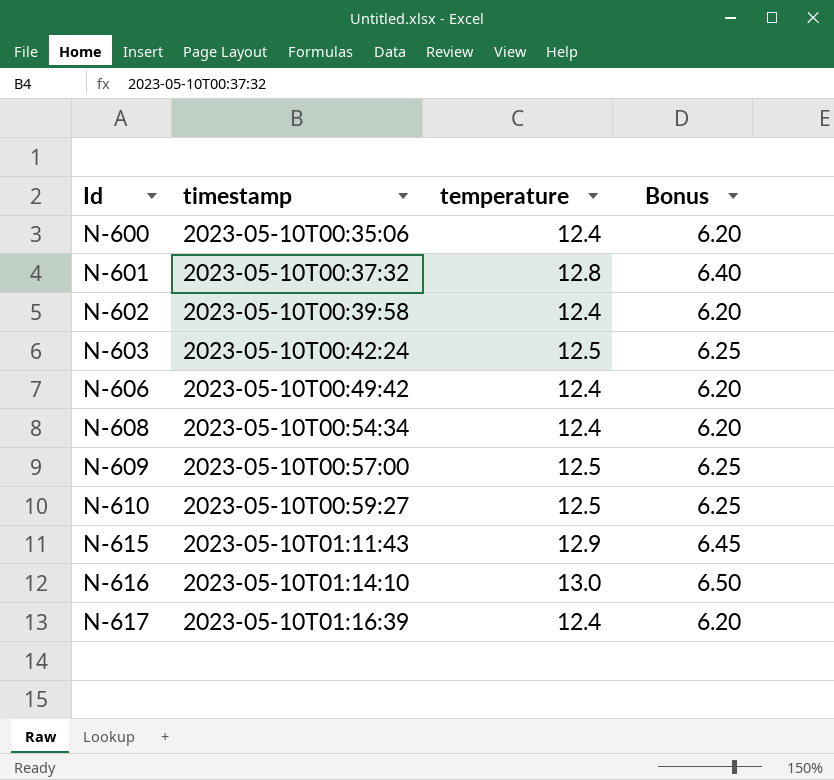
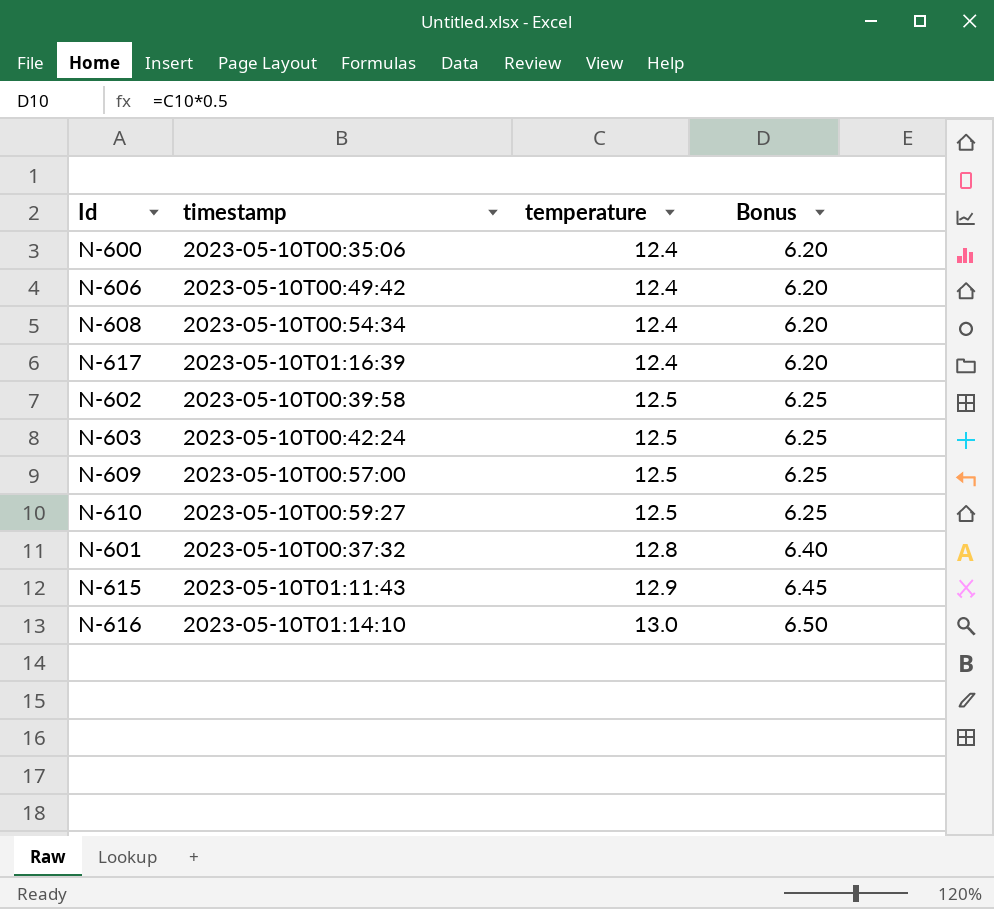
row order: Id ascending -> temperature ascending
N-602 | temperature: 12.4 -> 12.5
N-602 | Bonus: 6.20 -> 6.25

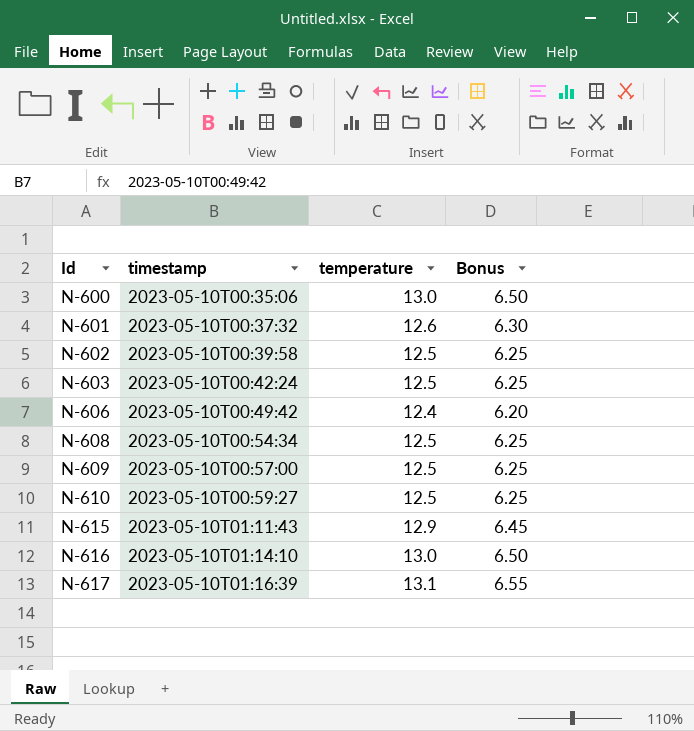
row order: temperature ascending -> Id ascending
N-600 | temperature: 12.4 -> 13.0
N-600 | Bonus: 6.20 -> 6.50
N-601 | temperature: 12.8 -> 12.6
N-601 | Bonus: 6.40 -> 6.30
N-608 | temperature: 12.4 -> 12.5
N-608 | Bonus: 6.20 -> 6.25
N-617 | temperature: 12.4 -> 13.1
N-617 | Bonus: 6.20 -> 6.55

